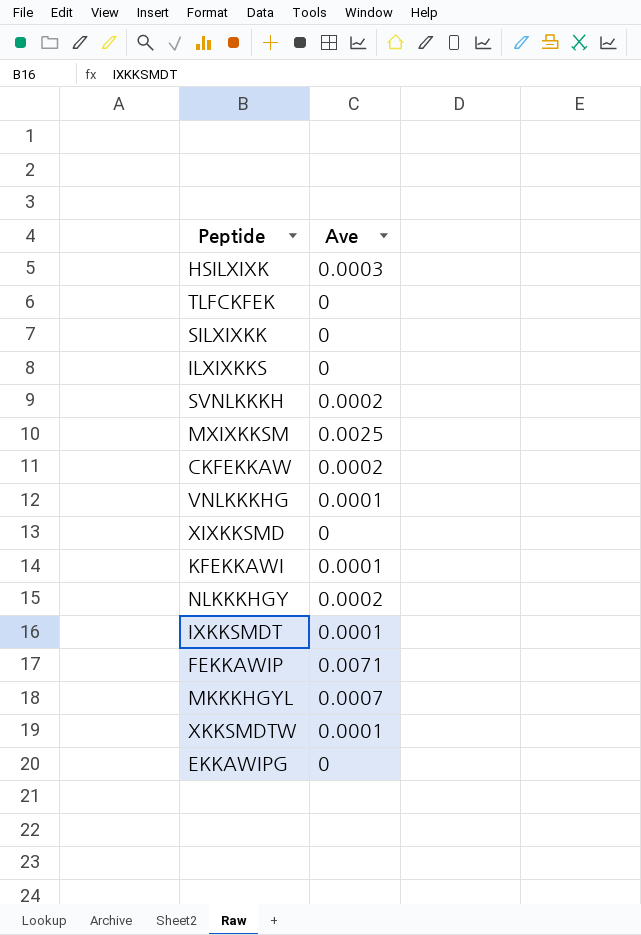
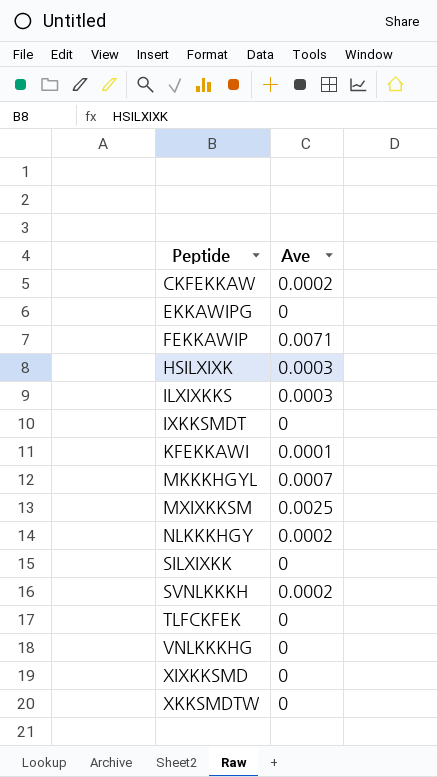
row order: none -> Peptide ascending
ILXIXKKS | Ave: 0 -> 0.0003
IXKKSMDT | Ave: 0.0001 -> 0
VNLKKKHG | Ave: 0.0001 -> 0
XKKSMDTW | Ave: 0.0001 -> 0

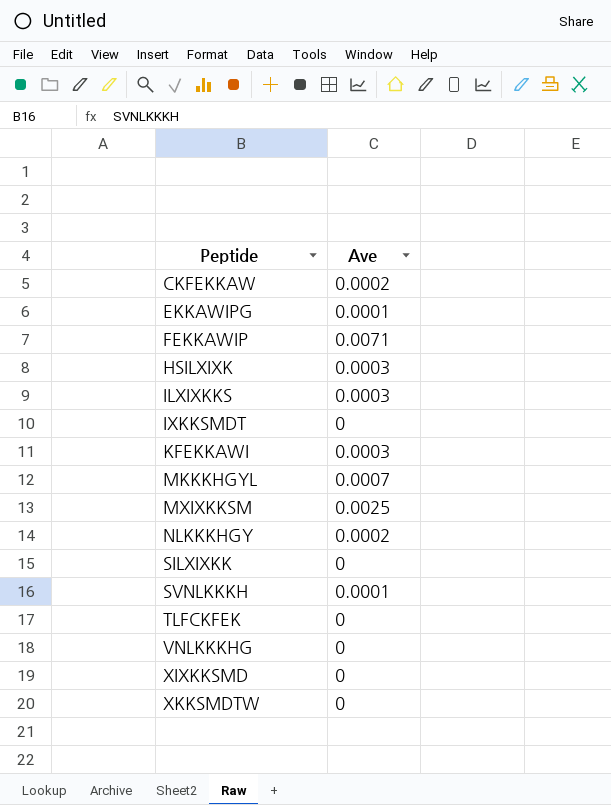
EKKAWIPG | Ave: 0 -> 0.0001
KFEKKAWI | Ave: 0.0001 -> 0.0003
SVNLKKKH | Ave: 0.0002 -> 0.0001

